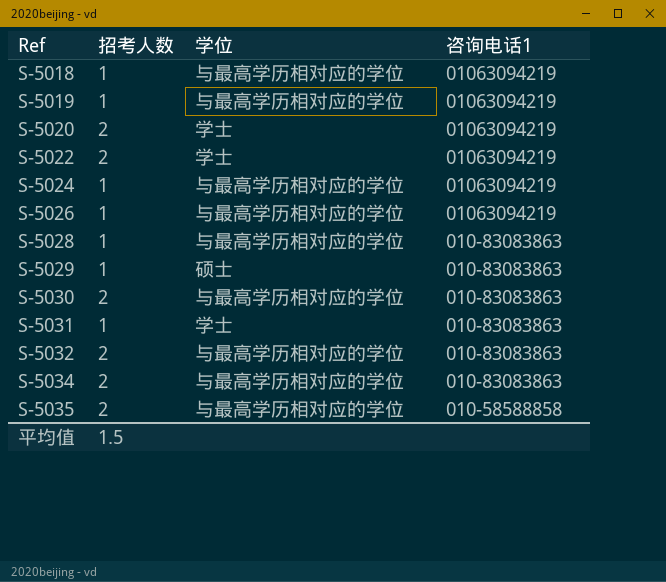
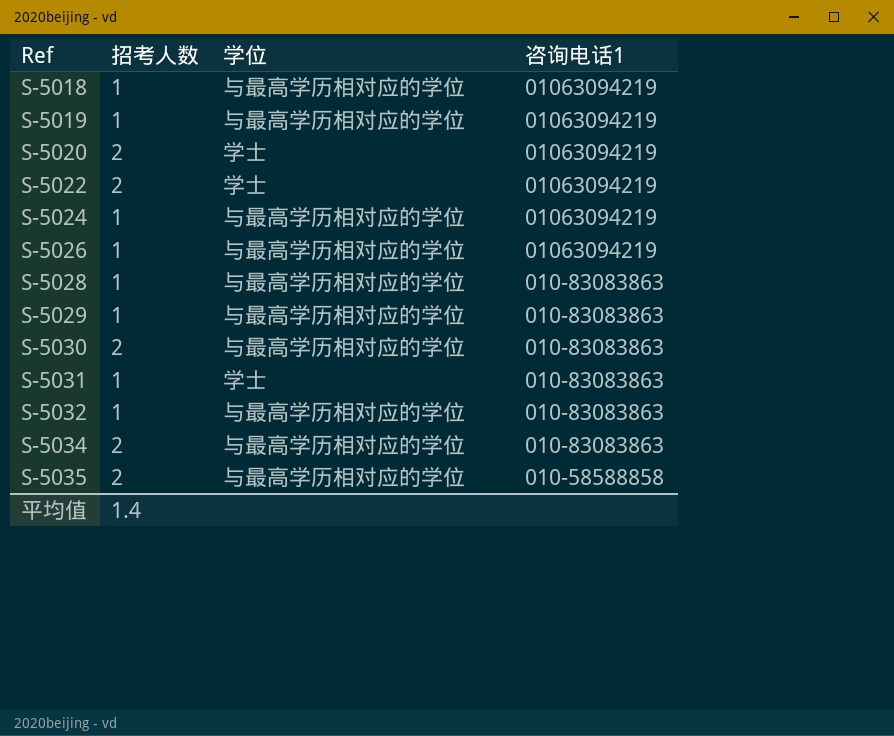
S-5029 | 学位: 硕士 -> 与最高学历相对应的学位
S-5032 | 招考人数: 2 -> 1
平均值 | 招考人数: 1.5 -> 1.4

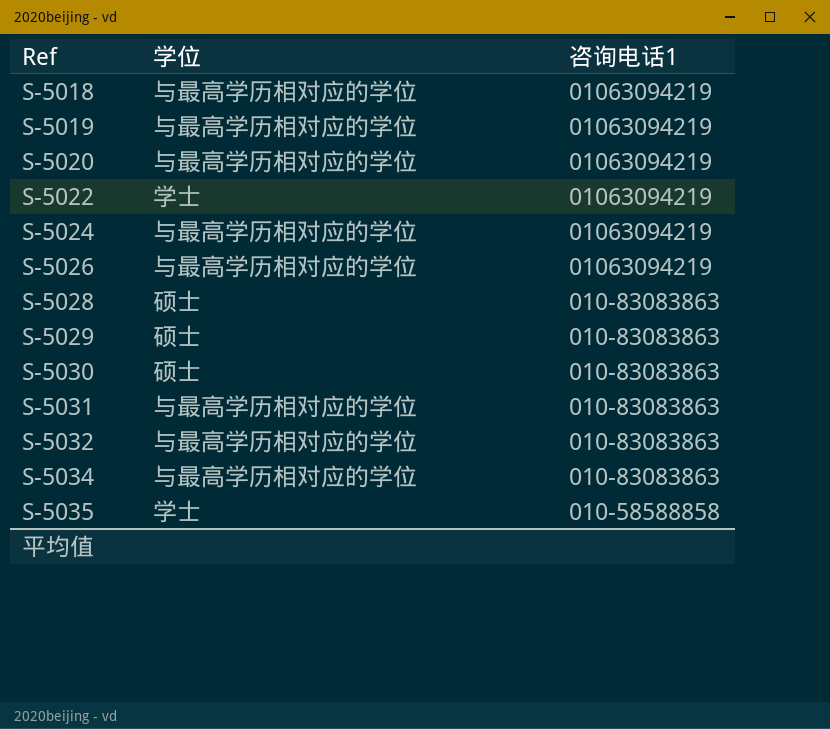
column 招考人数 | position: 2 -> none
S-5020 | 学位: 学士 -> 与最高学历相对应的学位
S-5028 | 学位: 与最高学历相对应的学位 -> 硕士
S-5029 | 学位: 与最高学历相对应的学位 -> 硕士
S-5030 | 学位: 与最高学历相对应的学位 -> 硕士
S-5031 | 学位: 学士 -> 与最高学历相对应的学位
S-5035 | 学位: 与最高学历相对应的学位 -> 学士

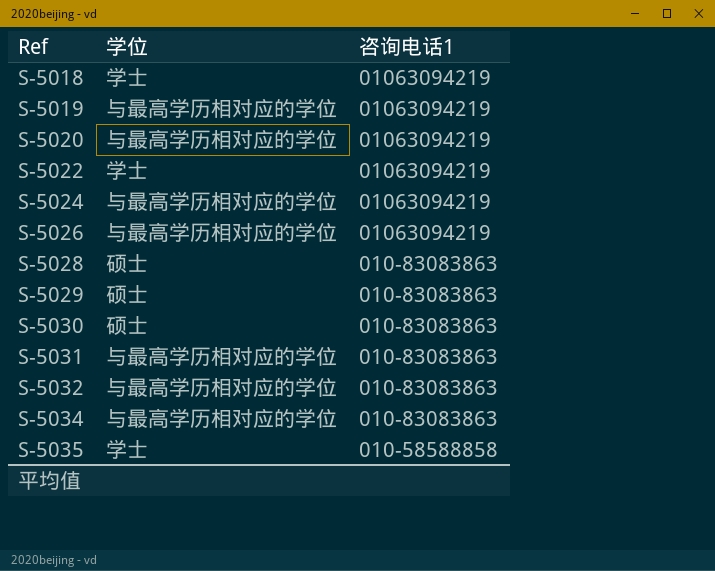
S-5018 | 学位: 与最高学历相对应的学位 -> 学士

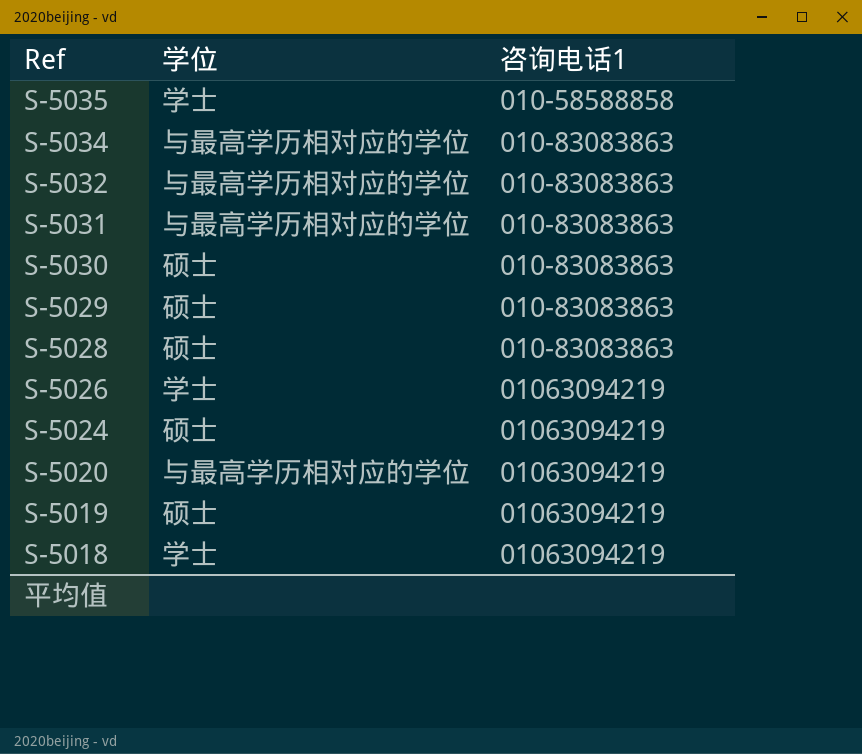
row order: Ref ascending -> Ref descending
row S-5022: 学士 | 01063094219 -> none
S-5026 | 学位: 与最高学历相对应的学位 -> 学士
S-5024 | 学位: 与最高学历相对应的学位 -> 硕士
S-5019 | 学位: 与最高学历相对应的学位 -> 硕士

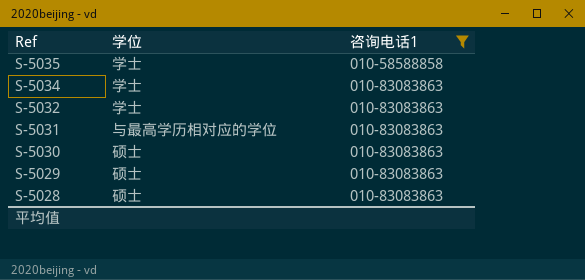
filter: none -> 咨询电话1 != 01063094219
S-5034 | 学位: 与最高学历相对应的学位 -> 学士
S-5032 | 学位: 与最高学历相对应的学位 -> 学士

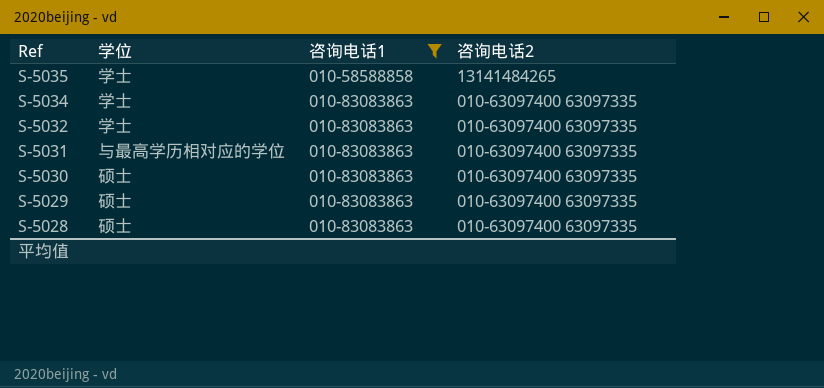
column 咨询电话2 | position: none -> 4

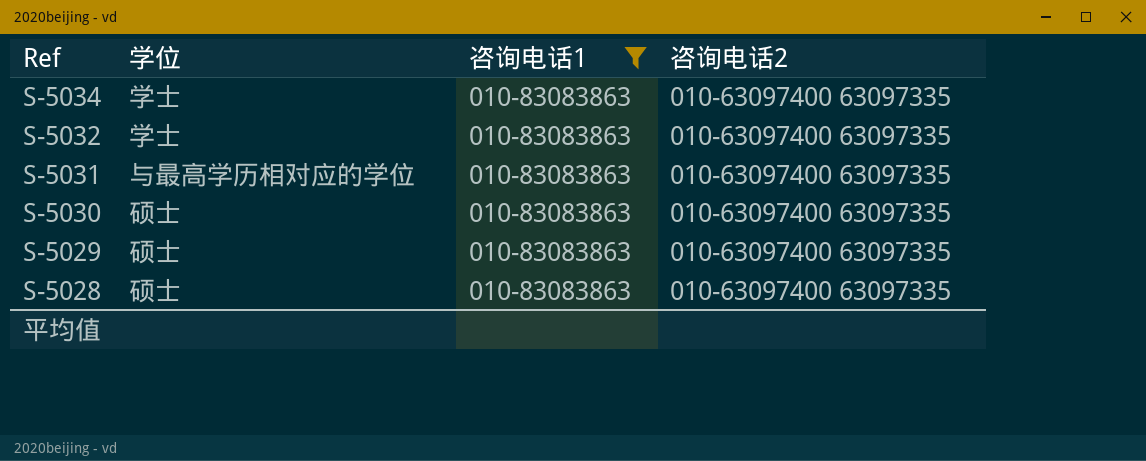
row S-5035: 学士 | 010-58588858 | 13141484265 -> none

